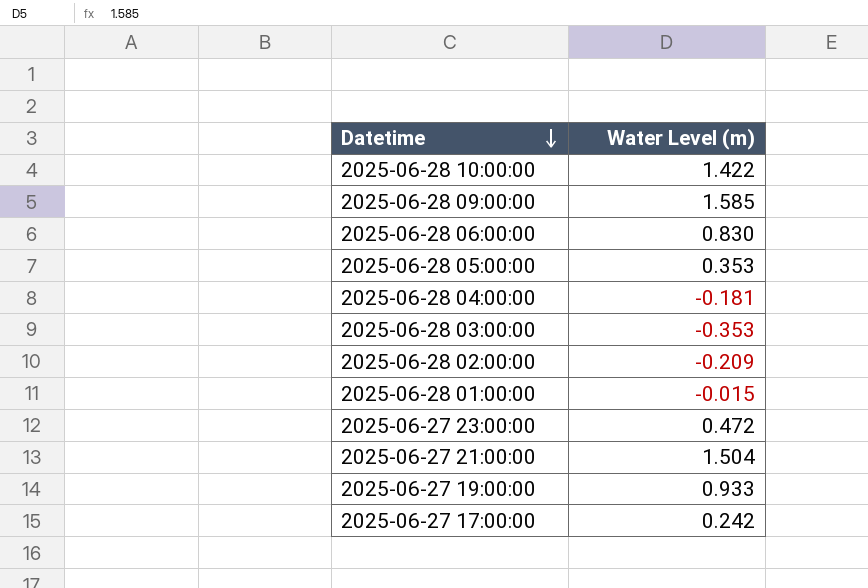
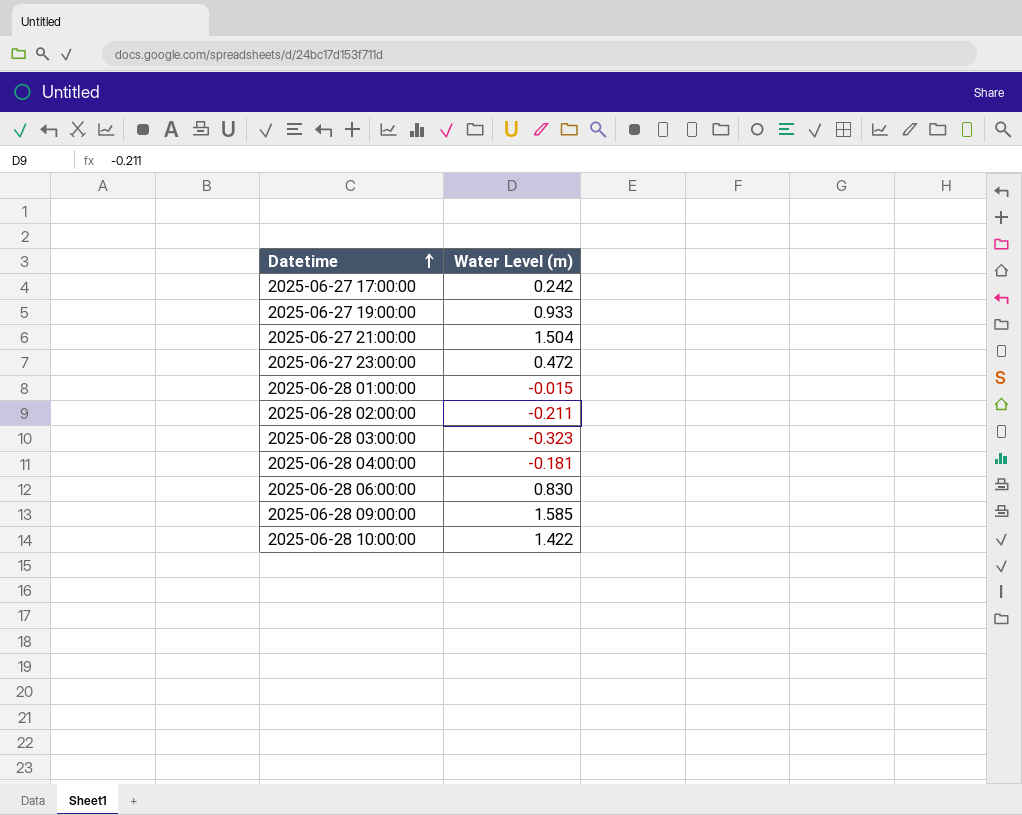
row order: Datetime descending -> Datetime ascending
row 2025-06-28 05:00:00: 0.353 -> none
2025-06-28 02:00:00 | Water Level (m): -0.209 -> -0.211
2025-06-28 03:00:00 | Water Level (m): -0.353 -> -0.323

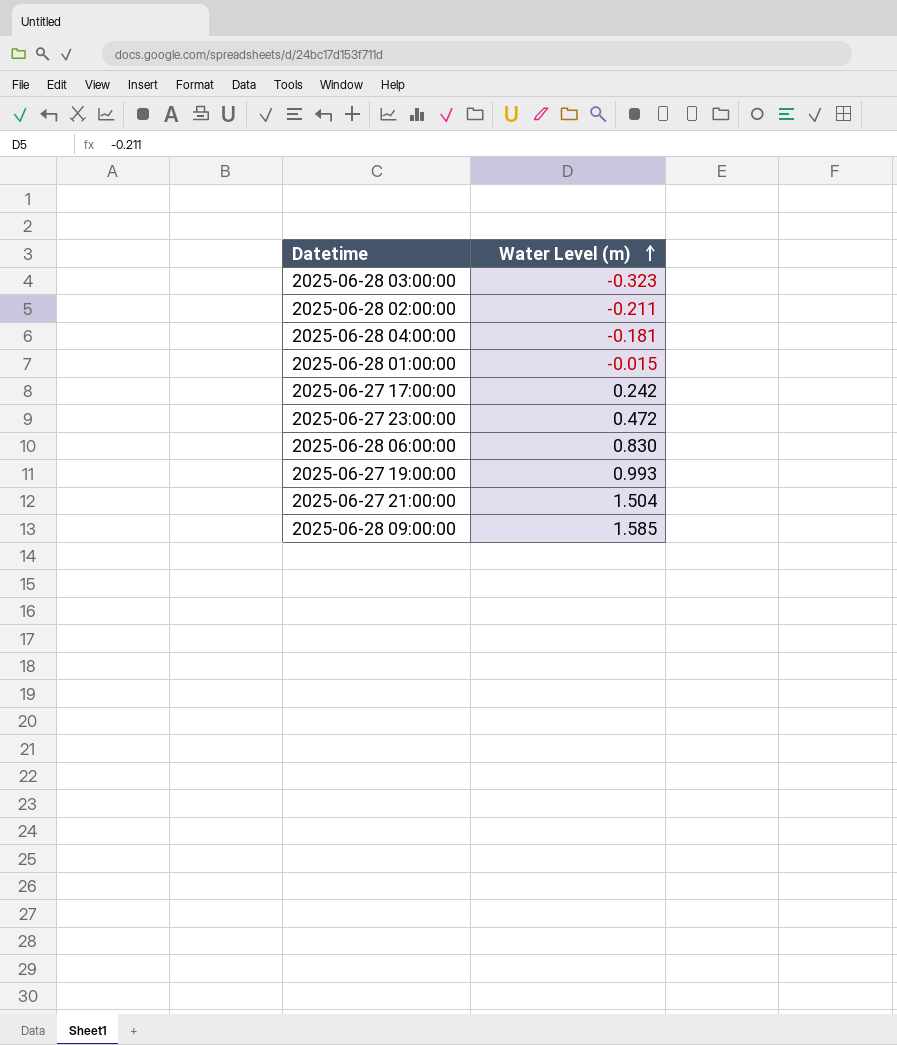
row order: Datetime ascending -> Water Level (m) ascending
row 2025-06-28 10:00:00: 1.422 -> none
2025-06-27 19:00:00 | Water Level (m): 0.933 -> 0.993

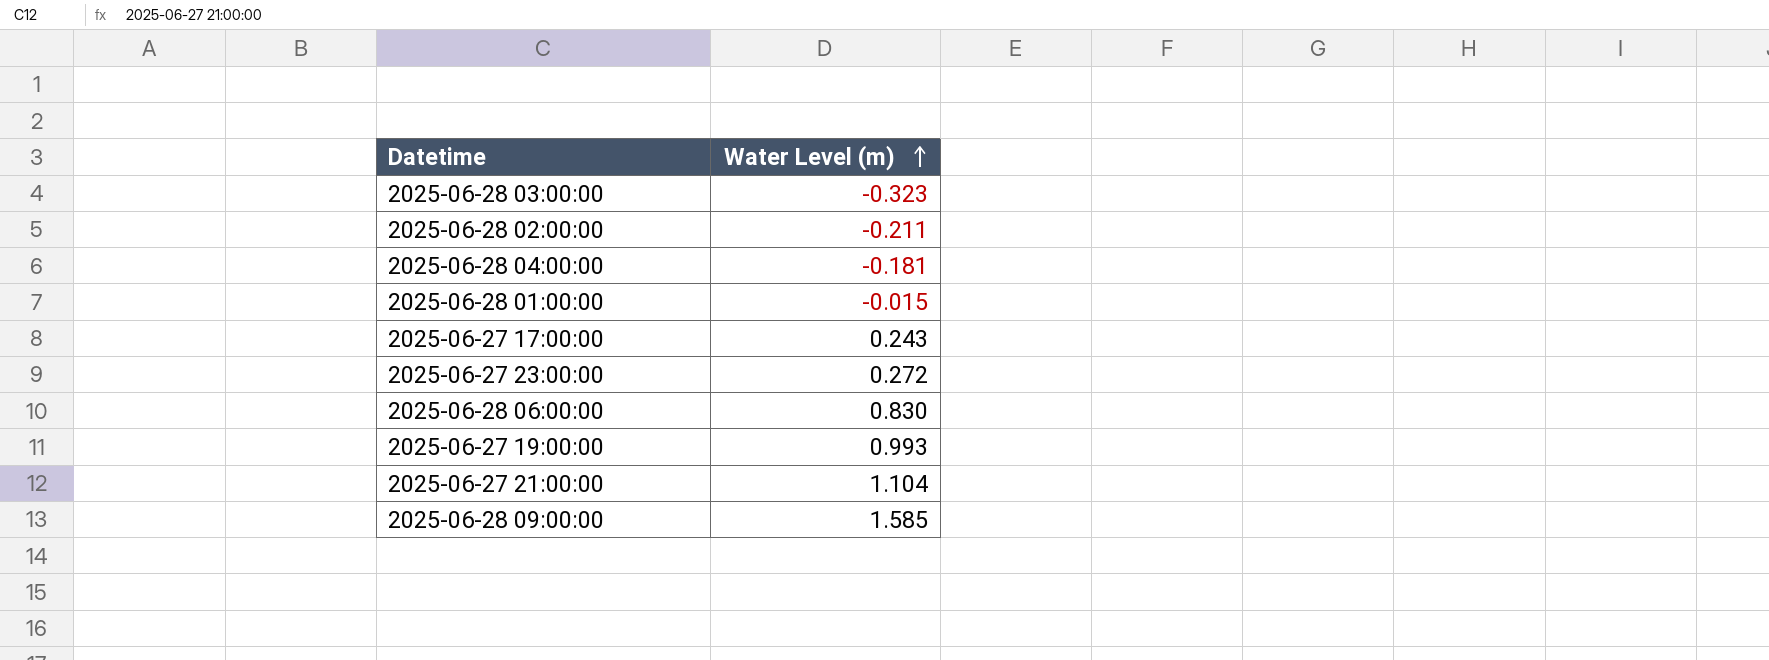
2025-06-27 17:00:00 | Water Level (m): 0.242 -> 0.243
2025-06-27 23:00:00 | Water Level (m): 0.472 -> 0.272
2025-06-27 21:00:00 | Water Level (m): 1.504 -> 1.104

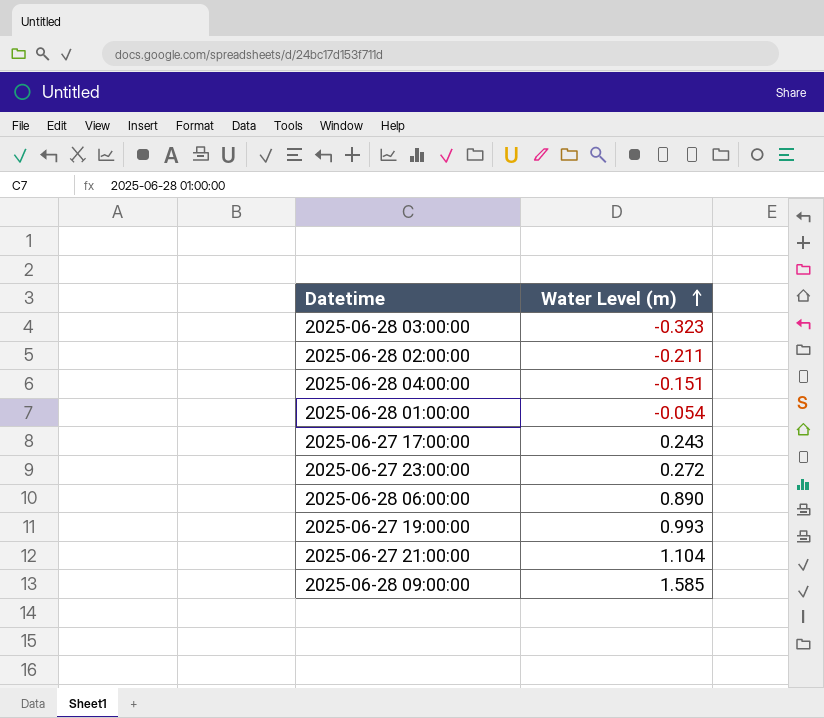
2025-06-28 04:00:00 | Water Level (m): -0.181 -> -0.151
2025-06-28 01:00:00 | Water Level (m): -0.015 -> -0.054
2025-06-28 06:00:00 | Water Level (m): 0.830 -> 0.890

